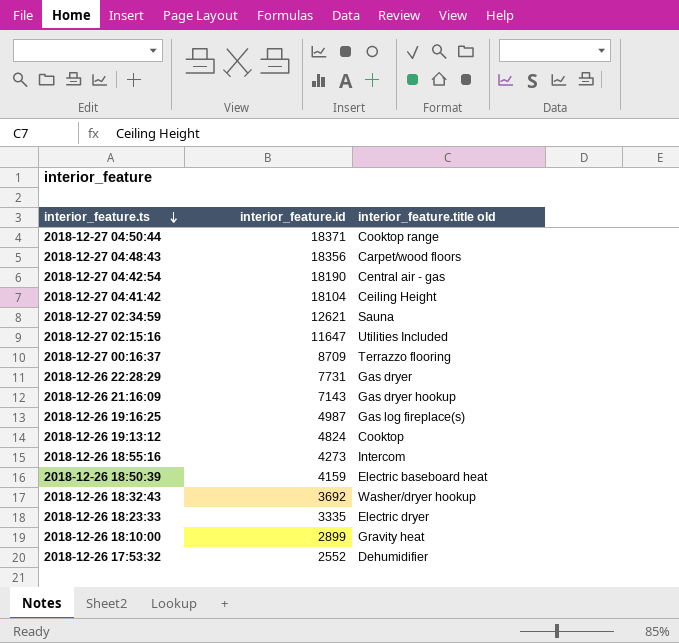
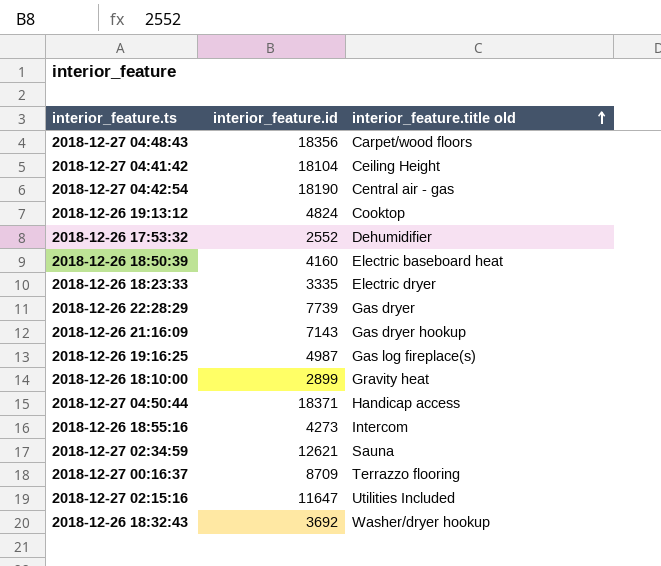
row order: interior_feature.ts descending -> interior_feature.title old ascending
2018-12-26 18:50:39 | interior_feature.id: 4159 -> 4160
2018-12-26 22:28:29 | interior_feature.id: 7731 -> 7739
2018-12-27 04:50:44 | interior_feature.title old: Cooktop range -> Handicap access

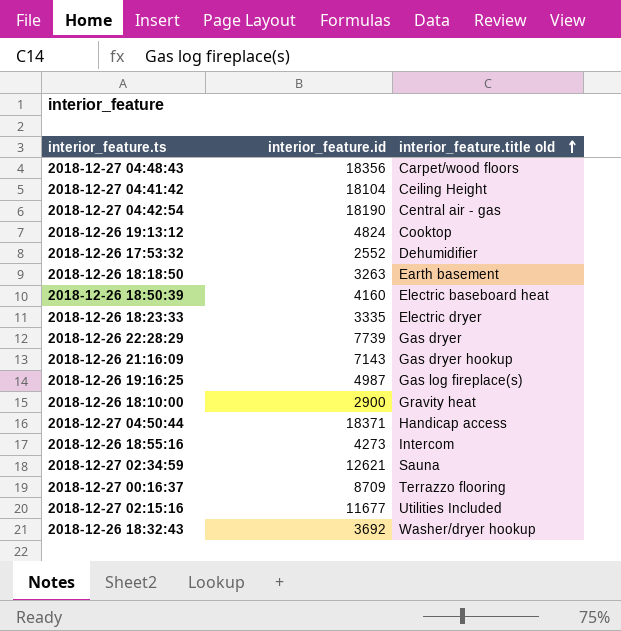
row 2018-12-26 18:18:50: none -> 3263 | Earth basement
2018-12-26 18:10:00 | interior_feature.id: 2899 -> 2900
2018-12-27 02:15:16 | interior_feature.id: 11647 -> 11677

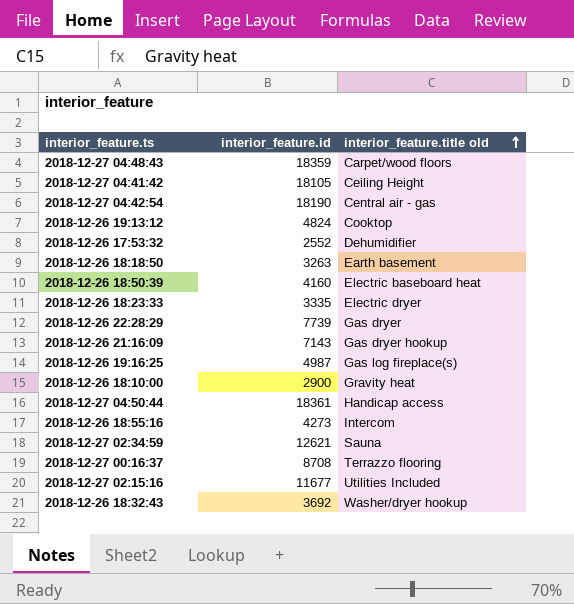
2018-12-27 04:48:43 | interior_feature.id: 18356 -> 18359
2018-12-27 04:41:42 | interior_feature.id: 18104 -> 18105
2018-12-27 04:50:44 | interior_feature.id: 18371 -> 18361
2018-12-27 00:16:37 | interior_feature.id: 8709 -> 8708

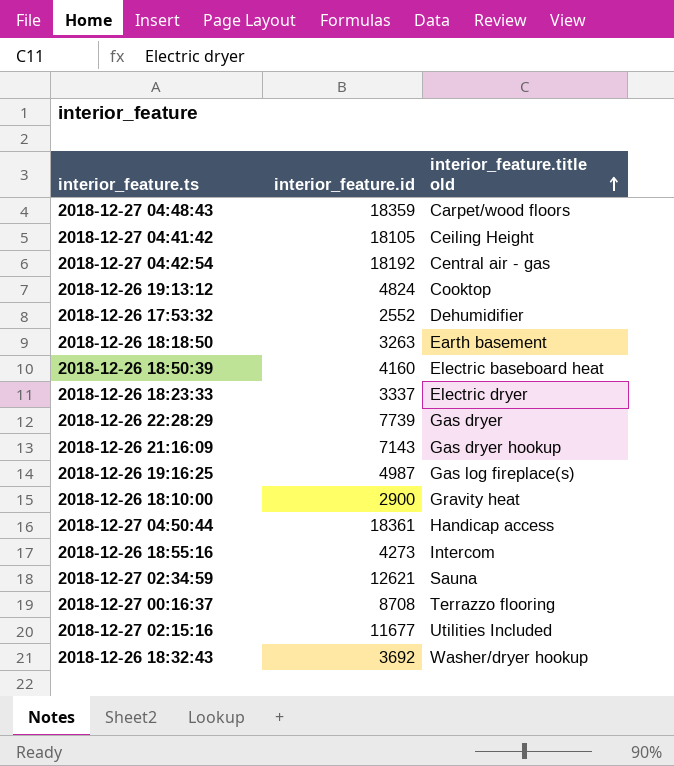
2018-12-27 04:42:54 | interior_feature.id: 18190 -> 18192
2018-12-26 18:23:33 | interior_feature.id: 3335 -> 3337

